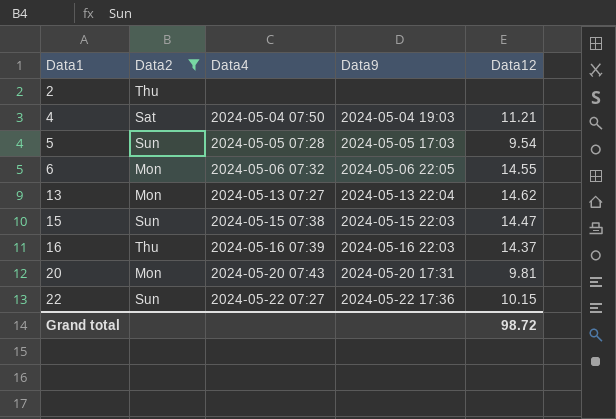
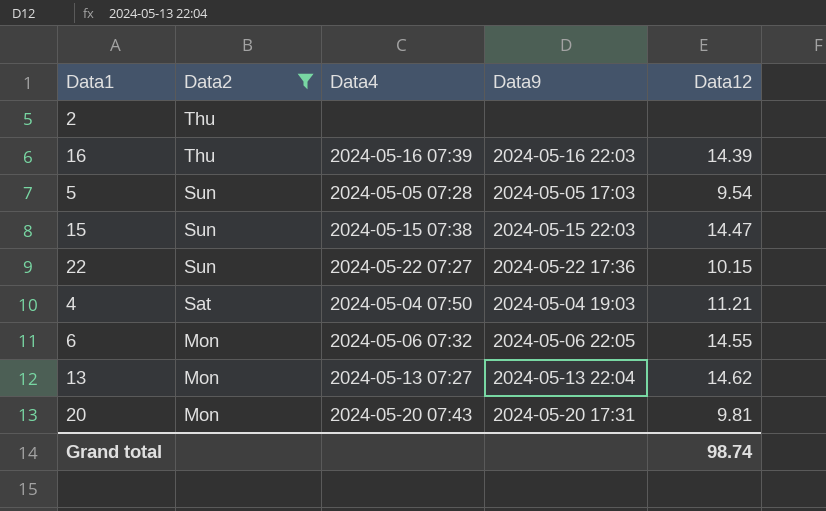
row order: Data1 ascending -> Data2 descending
16 | Data12: 14.37 -> 14.39
Grand total | Data12: 98.72 -> 98.74

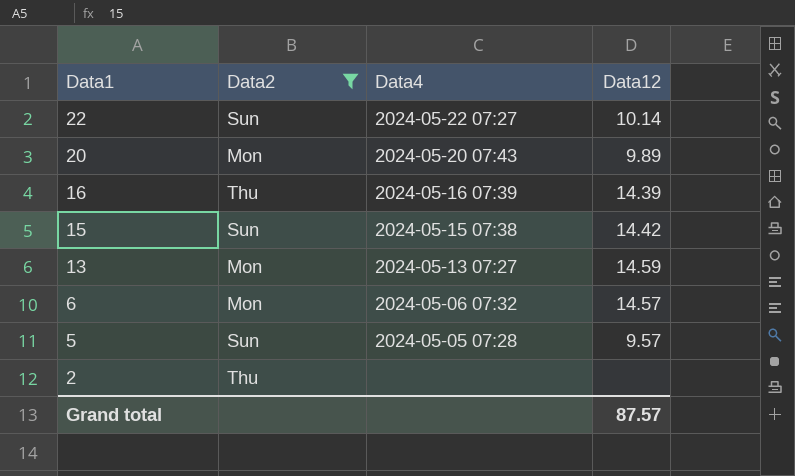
row order: Data2 descending -> Data1 descending
column Data9 | position: 4 -> none
row 4: Sat | 2024-05-04 07:50 | 2024-05-04 19:03 | 11.21 -> none
22 | Data12: 10.15 -> 10.14
20 | Data12: 9.81 -> 9.89
15 | Data12: 14.47 -> 14.42
13 | Data12: 14.62 -> 14.59
6 | Data12: 14.55 -> 14.57
5 | Data12: 9.54 -> 9.57
Grand total | Data12: 98.74 -> 87.57

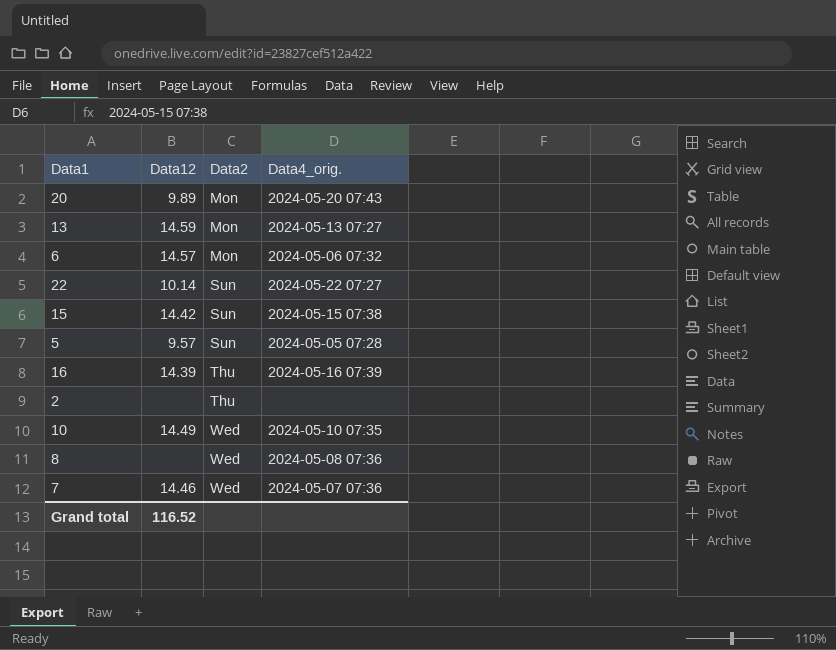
filter: Data2 != Wed -> none
row order: Data1 descending -> Data2 ascending
column Data12 | position: 4 -> 2
column name: Data4 -> Data4_orig.
Grand total | Data12: 87.57 -> 116.52

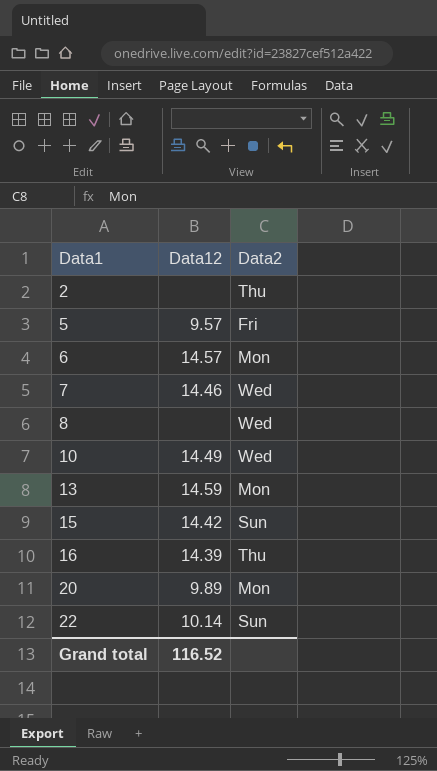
row order: Data2 ascending -> Data1 ascending
column Data4_orig. | position: 4 -> none
5 | Data2: Sun -> Fri

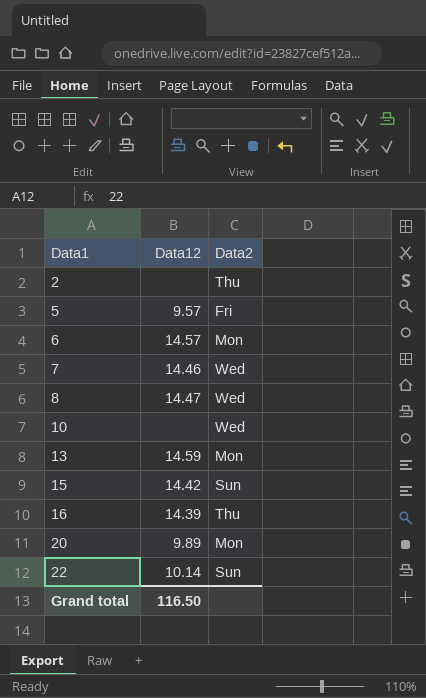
8 | Data12: none -> 14.47
10 | Data12: 14.49 -> none
Grand total | Data12: 116.52 -> 116.50

